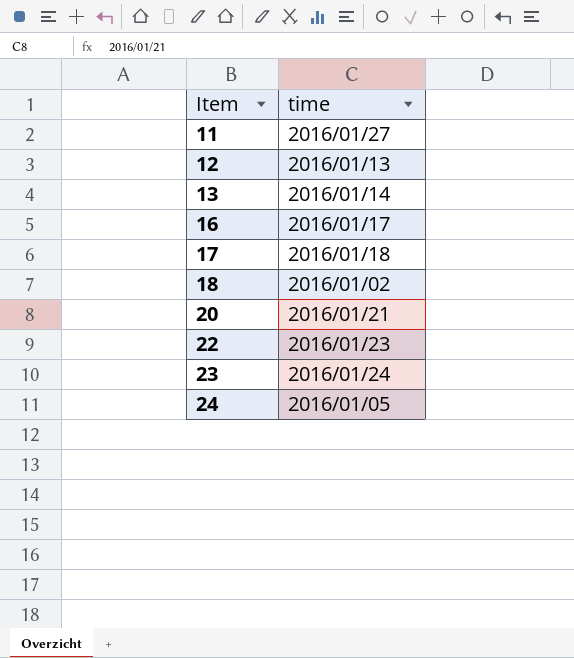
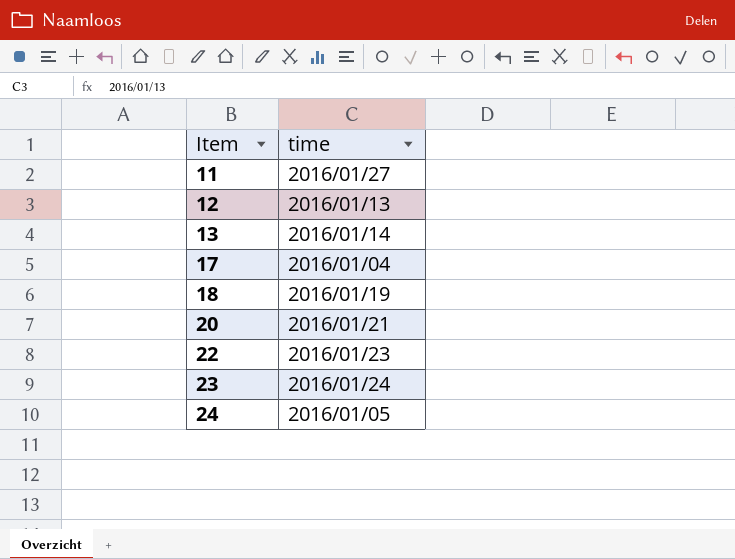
row 16: 2016/01/17 -> none
17 | time: 2016/01/18 -> 2016/01/04
18 | time: 2016/01/02 -> 2016/01/19

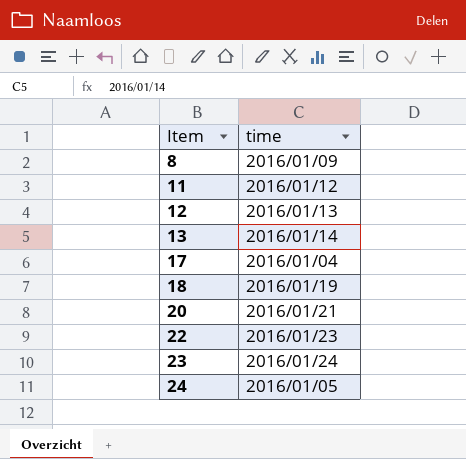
row 8: none -> 2016/01/09
11 | time: 2016/01/27 -> 2016/01/12

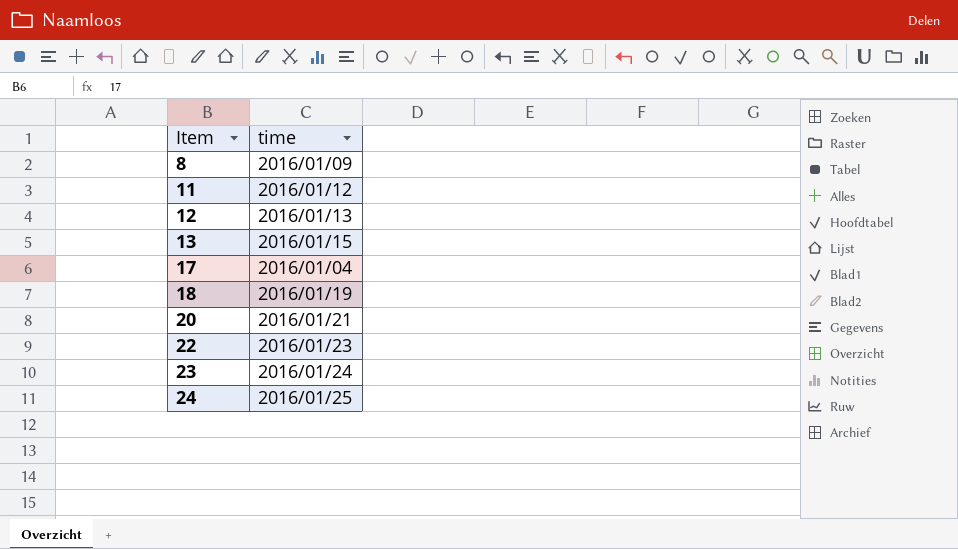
13 | time: 2016/01/14 -> 2016/01/15
24 | time: 2016/01/05 -> 2016/01/25

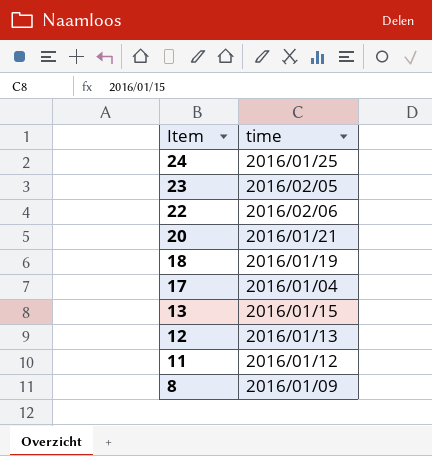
row order: Item ascending -> Item descending
23 | time: 2016/01/24 -> 2016/02/05
22 | time: 2016/01/23 -> 2016/02/06

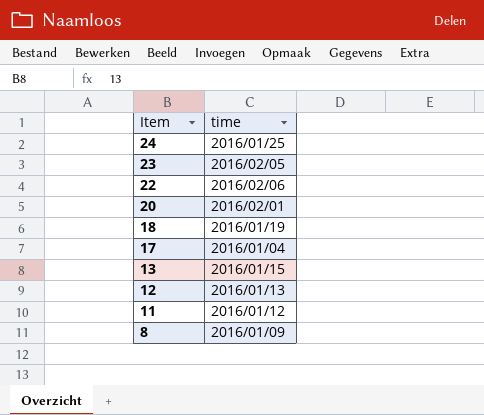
20 | time: 2016/01/21 -> 2016/02/01

